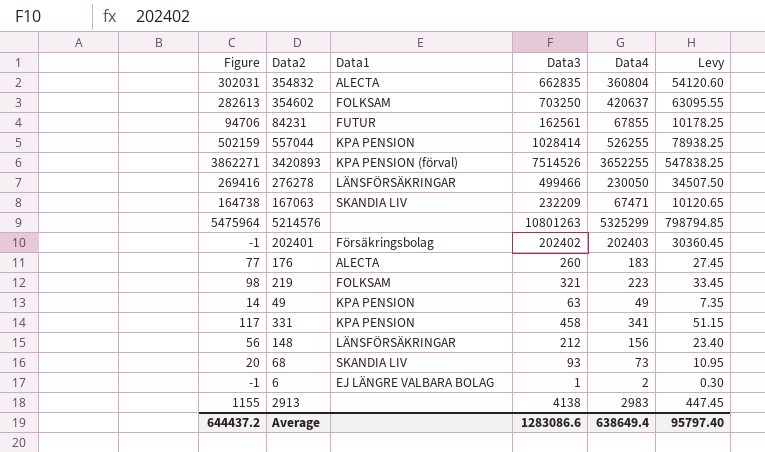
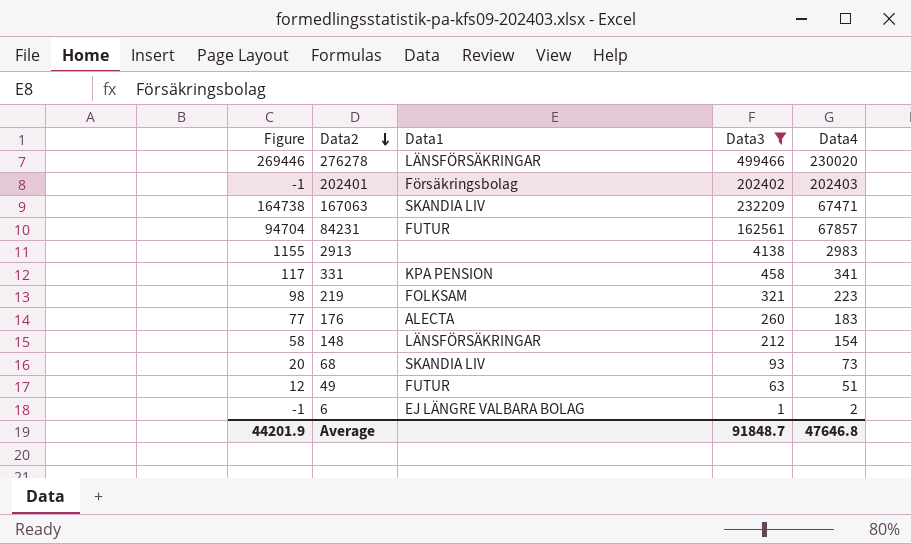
filter: none -> Data3 <= 499466
row order: none -> Data2 descending
column Levy | formula: [Data4] * 0.15 -> none
276278 | Figure: 269416 -> 269446
276278 | Data4: 230050 -> 230020
84231 | Figure: 94706 -> 94704
84231 | Data4: 67855 -> 67857
148 | Figure: 56 -> 58
148 | Data4: 156 -> 154
49 | Figure: 14 -> 12
49 | Data1: KPA PENSION -> FUTUR
49 | Data4: 49 -> 51
Average | Figure: 644437.2 -> 44201.9
Average | Data3: 1283086.6 -> 91848.7
Average | Data4: 638649.4 -> 47646.8

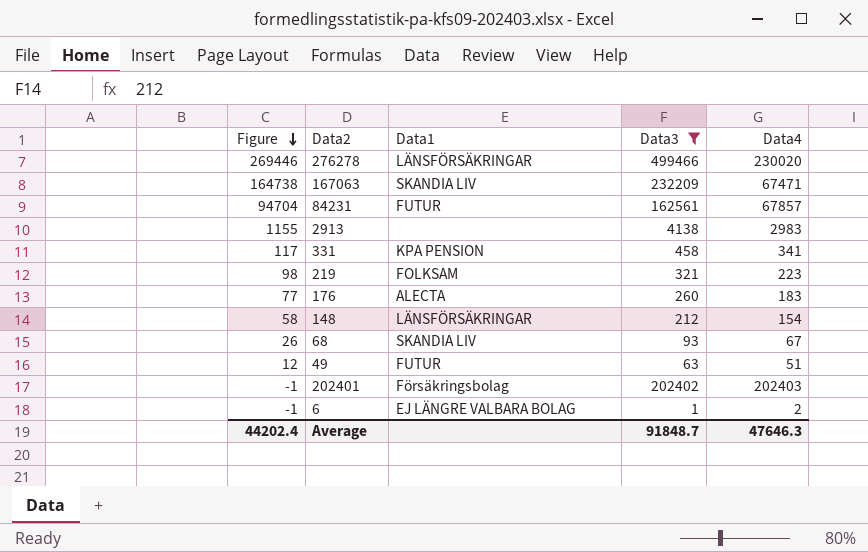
row order: Data2 descending -> Figure descending
68 | Figure: 20 -> 26
68 | Data4: 73 -> 67
Average | Figure: 44201.9 -> 44202.4
Average | Data4: 47646.8 -> 47646.3

